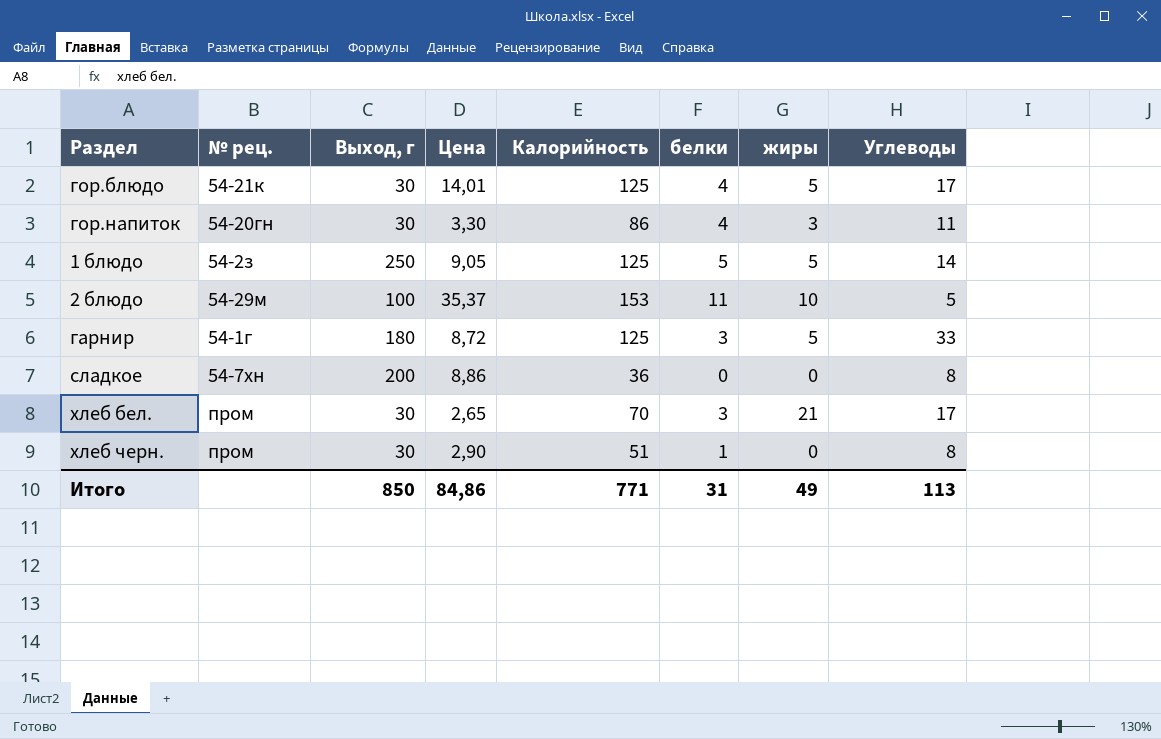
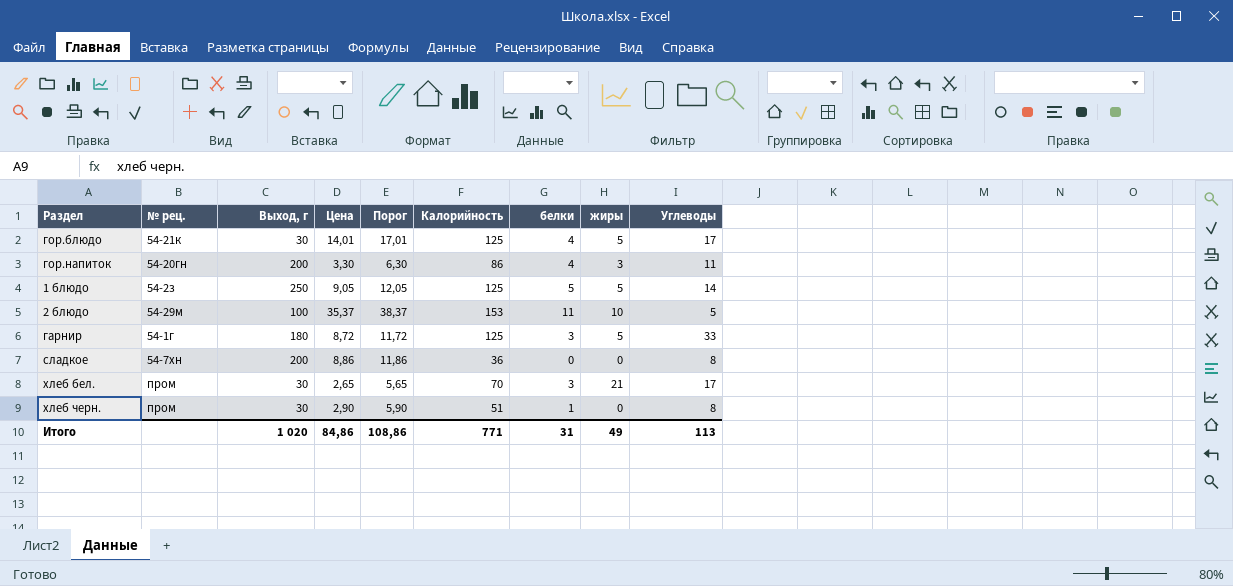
column Порог | formula: none -> [Цена] + 3
гор.напиток | Выход, г: 30 -> 200
Итого | Выход, г: 850 -> 1 020

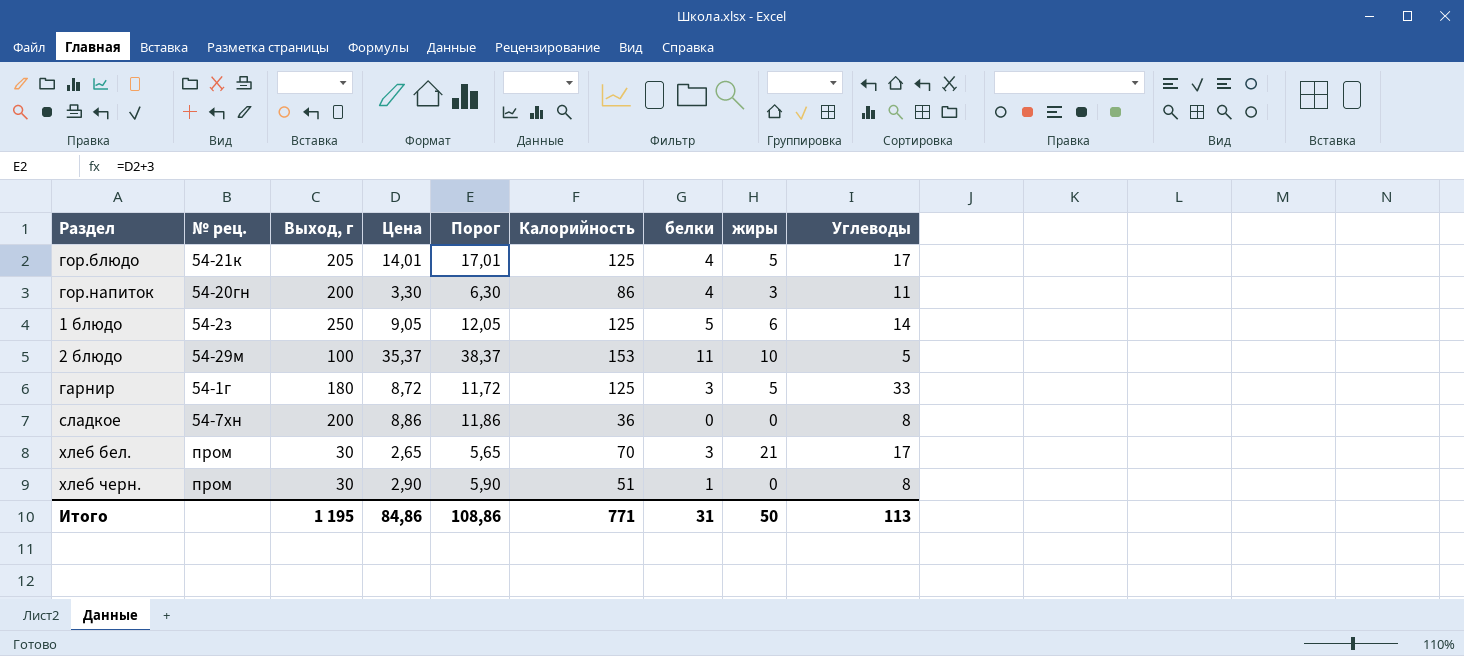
гор.блюдо | Выход, г: 30 -> 205
1 блюдо | жиры: 5 -> 6
Итого | Выход, г: 1 020 -> 1 195
Итого | жиры: 49 -> 50

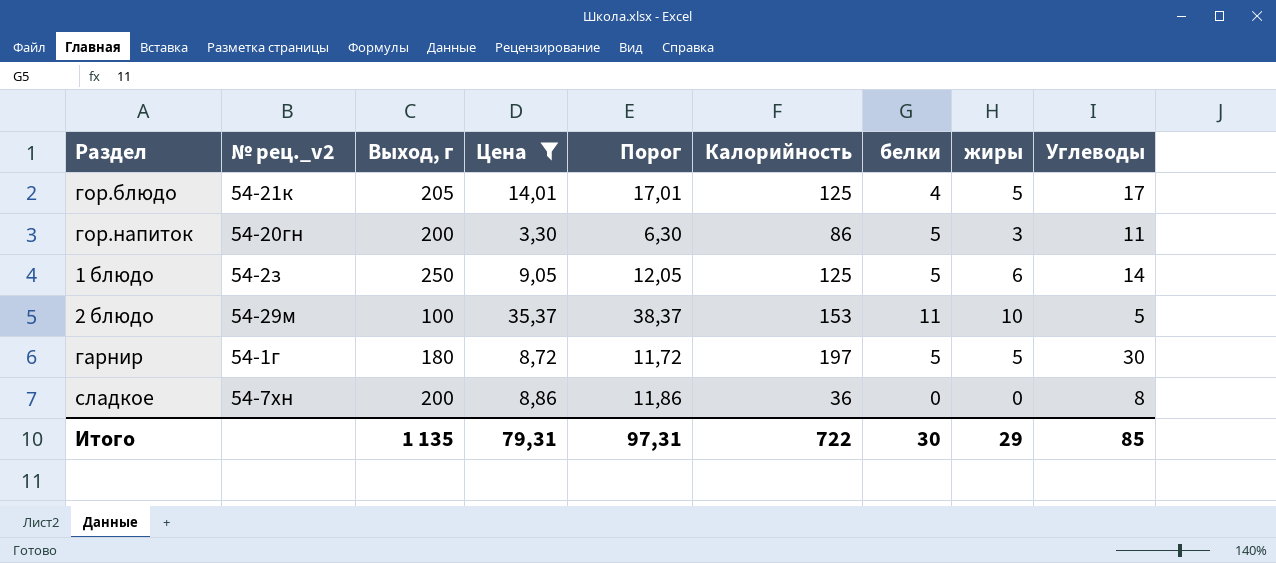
filter: none -> Цена >= 3,30
column name: № рец. -> № рец._v2
гор.напиток | белки: 4 -> 5
гарнир | Калорийность: 125 -> 197
гарнир | белки: 3 -> 5
гарнир | Углеводы: 33 -> 30
Итого | Выход, г: 1 195 -> 1 135
Итого | Цена: 84,86 -> 79,31
Итого | Порог: 108,86 -> 97,31
Итого | Калорийность: 771 -> 722
Итого | белки: 31 -> 30
Итого | жиры: 50 -> 29
Итого | Углеводы: 113 -> 85

